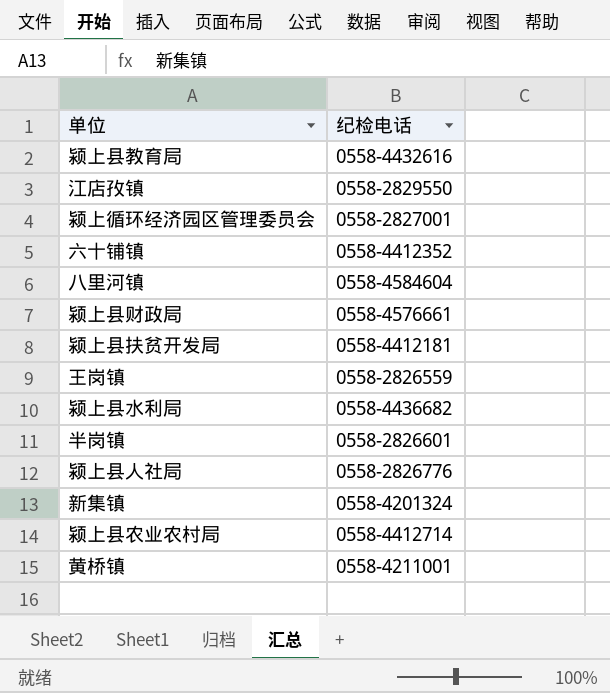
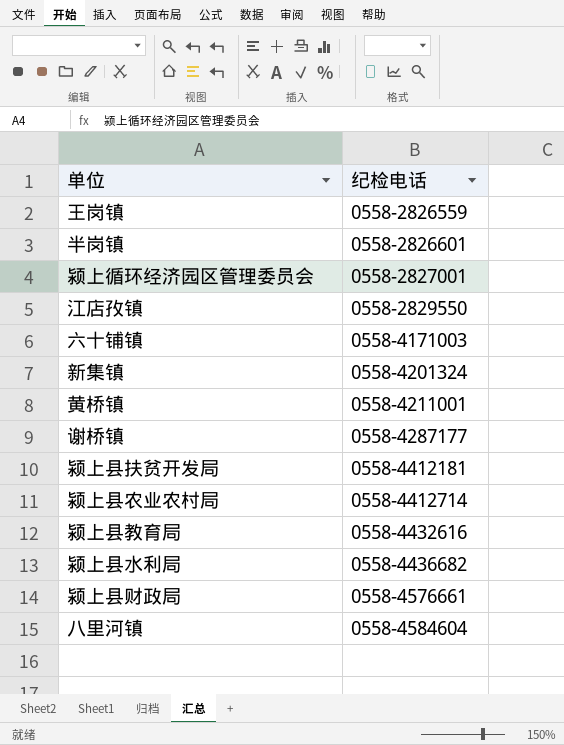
row order: none -> 纪检电话 ascending
row 颍上县人社局: 0558-2826776 -> none
六十铺镇 | 纪检电话: 0558-4412352 -> 0558-4171003
row 谢桥镇: none -> 0558-4287177

